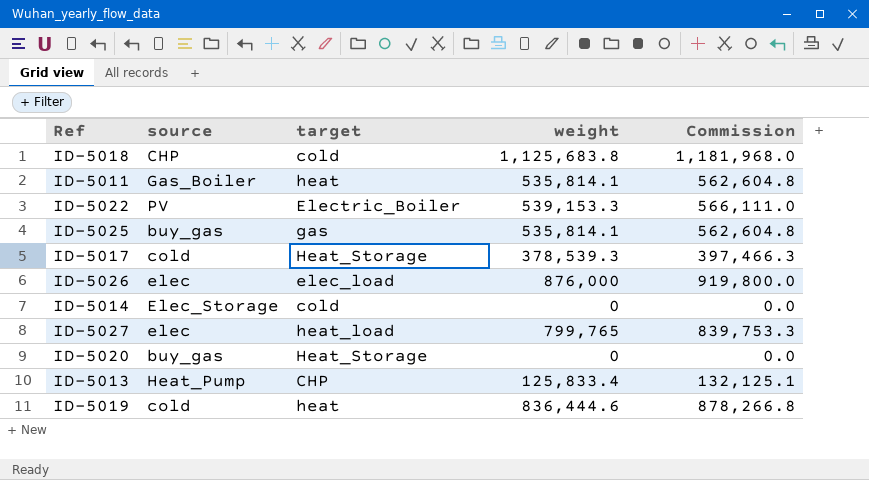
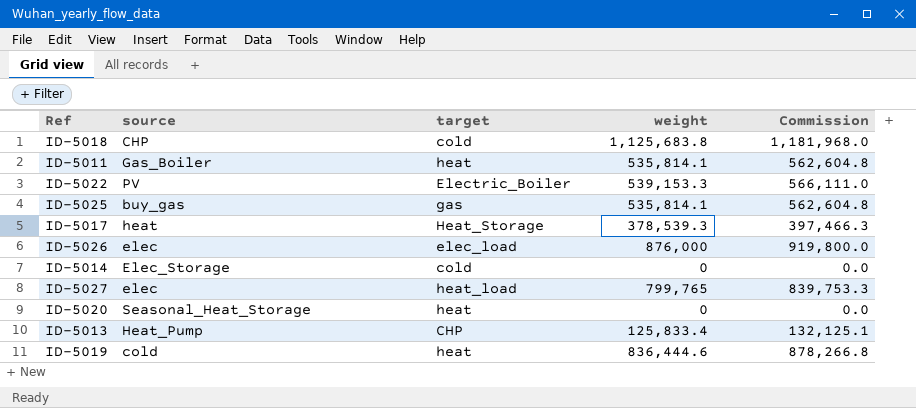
ID-5017 | source: cold -> heat
ID-5020 | source: buy_gas -> Seasonal_Heat_Storage
ID-5020 | target: Heat_Storage -> heat

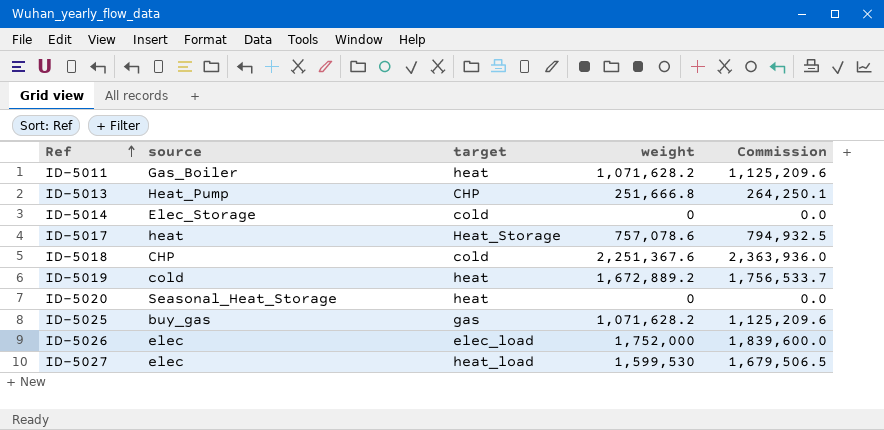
row order: none -> Ref ascending
row ID-5022: PV | Electric_Boiler | 539,153.3 | 566,111.0 -> none
ID-5011 | weight: 535,814.1 -> 1,071,628.2
ID-5011 | Commission: 562,604.8 -> 1,125,209.6
ID-5013 | weight: 125,833.4 -> 251,666.8
ID-5013 | Commission: 132,125.1 -> 264,250.1
ID-5017 | weight: 378,539.3 -> 757,078.6
ID-5017 | Commission: 397,466.3 -> 794,932.5
ID-5018 | weight: 1,125,683.8 -> 2,251,367.6
ID-5018 | Commission: 1,181,968.0 -> 2,363,936.0
ID-5019 | weight: 836,444.6 -> 1,672,889.2
ID-5019 | Commission: 878,266.8 -> 1,756,533.7
ID-5025 | weight: 535,814.1 -> 1,071,628.2
ID-5025 | Commission: 562,604.8 -> 1,125,209.6
ID-5026 | weight: 876,000 -> 1,752,000
ID-5026 | Commission: 919,800.0 -> 1,839,600.0
ID-5027 | weight: 799,765 -> 1,599,530
ID-5027 | Commission: 839,753.3 -> 1,679,506.5

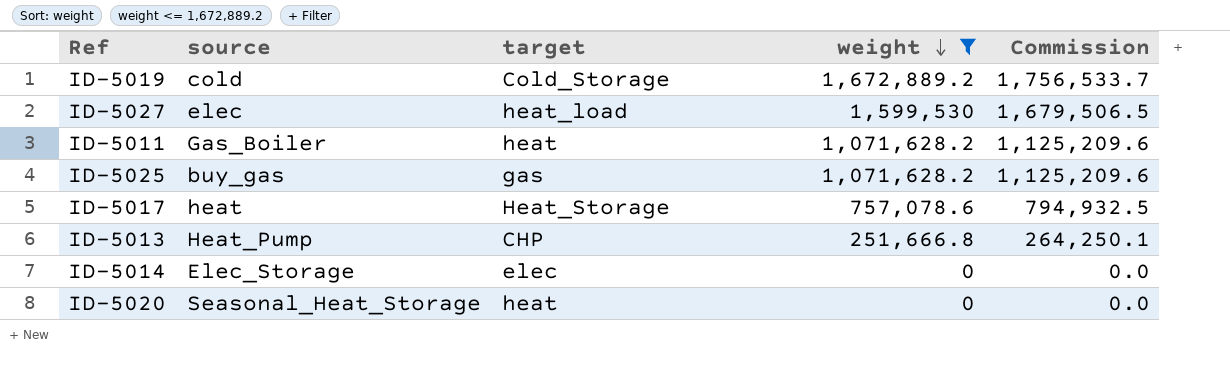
filter: none -> weight <= 1,672,889.2
row order: Ref ascending -> weight descending
ID-5019 | target: heat -> Cold_Storage
ID-5014 | target: cold -> elec

